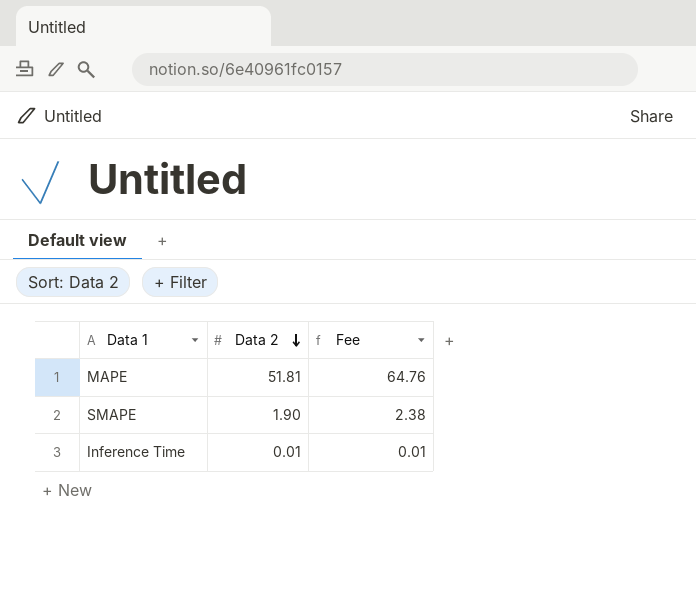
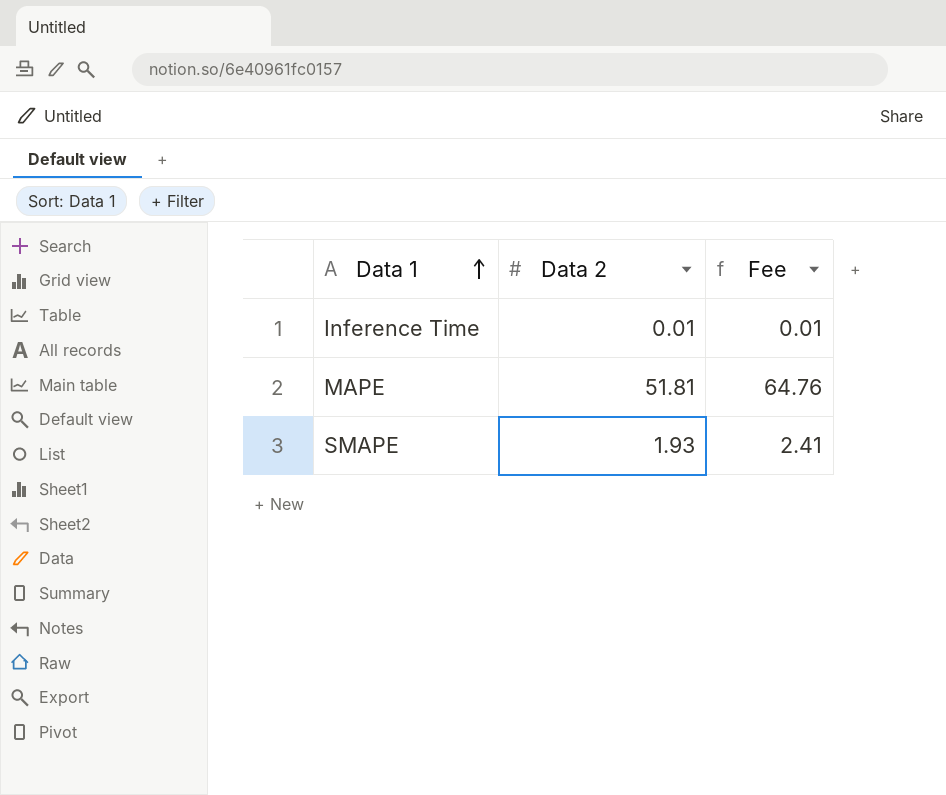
row order: Data 2 descending -> Data 1 ascending
SMAPE | Data 2: 1.90 -> 1.93
SMAPE | Fee: 2.38 -> 2.41

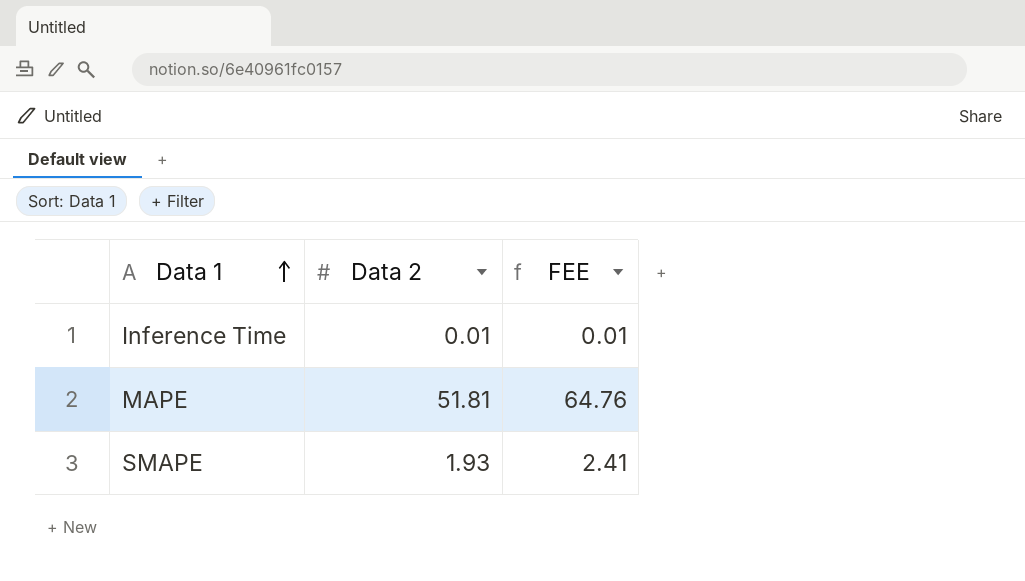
column name: Fee -> FEE

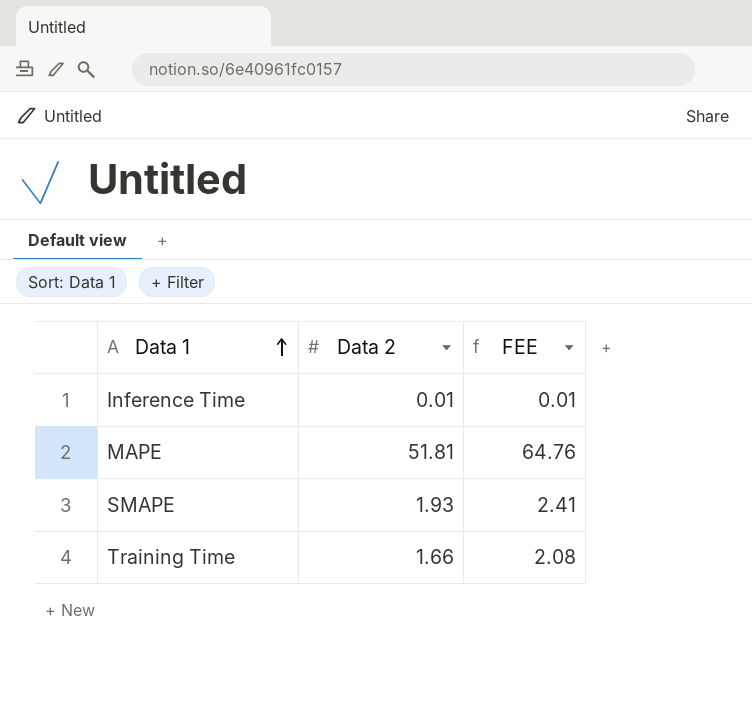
row Training Time: none -> 1.66 | 2.08

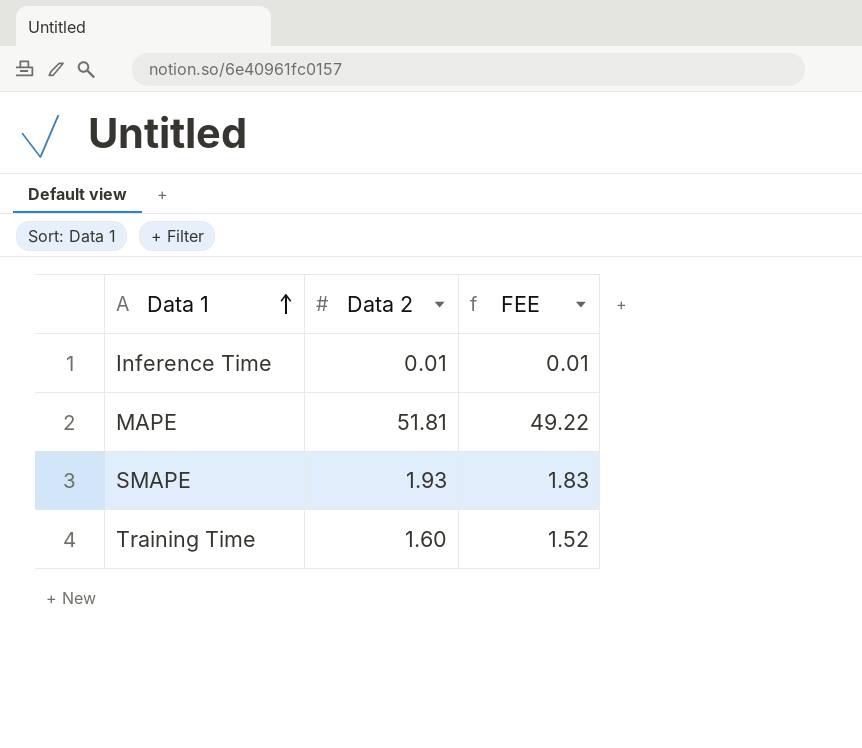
column FEE | formula: [Data 2] * 1.25 -> [Data 2] * 0.95
Training Time | Data 2: 1.66 -> 1.60

